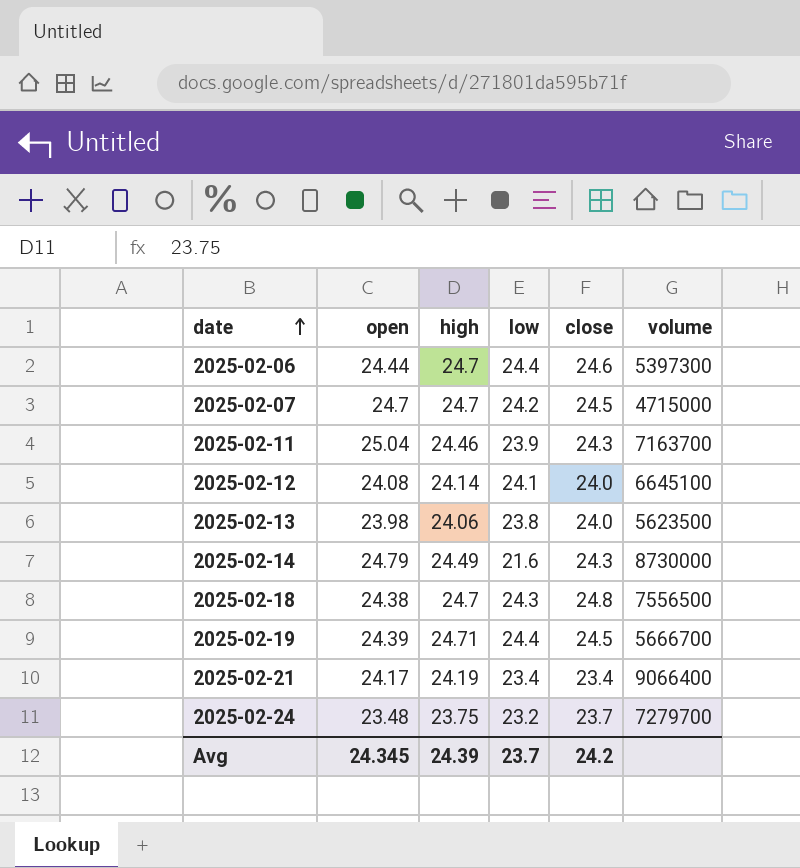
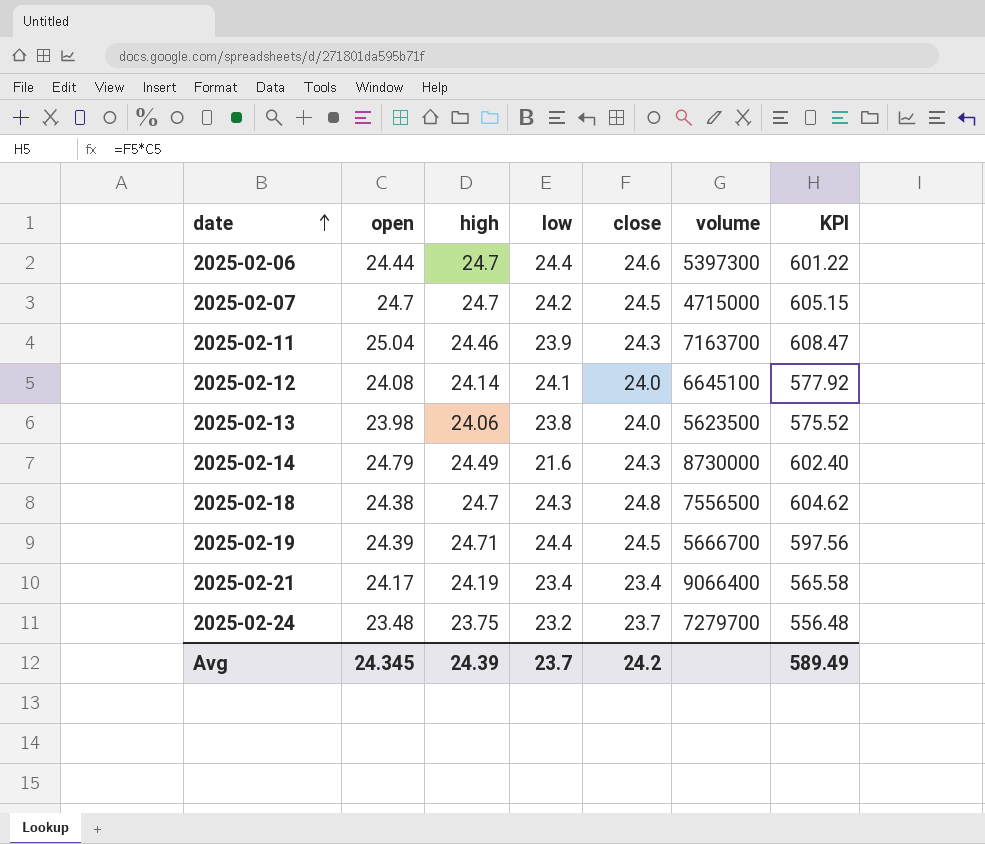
column KPI | formula: none -> [open] * [close]

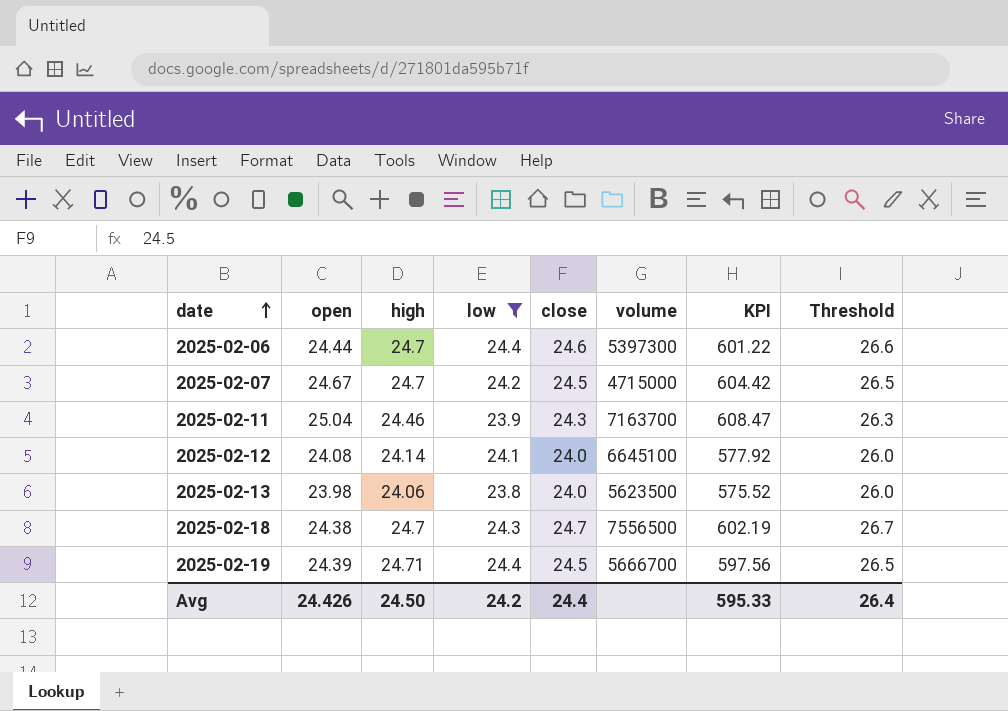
filter: none -> low >= 23.8
column Threshold | formula: none -> [close] + 2
2025-02-07 | open: 24.7 -> 24.67
2025-02-07 | KPI: 605.15 -> 604.42
2025-02-18 | close: 24.8 -> 24.7
2025-02-18 | KPI: 604.62 -> 602.19
Avg | open: 24.345 -> 24.426
Avg | high: 24.39 -> 24.50
Avg | low: 23.7 -> 24.2
Avg | close: 24.2 -> 24.4
Avg | KPI: 589.49 -> 595.33

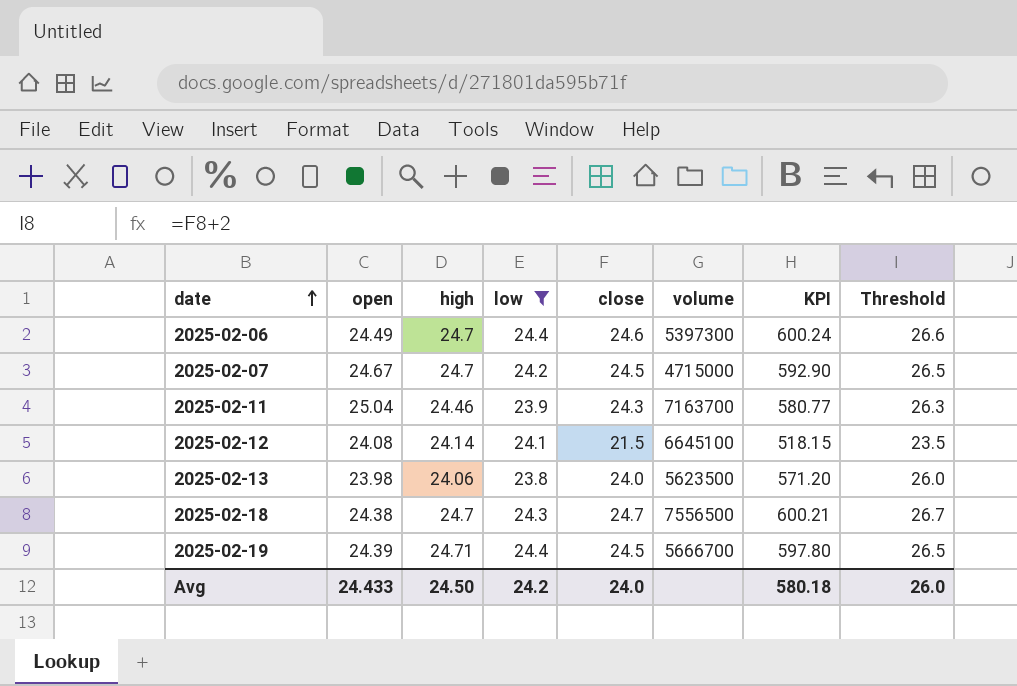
column KPI | formula: [open] * [close] -> [low] * [close]
2025-02-06 | open: 24.44 -> 24.49
2025-02-12 | close: 24.0 -> 21.5
2025-02-12 | Threshold: 26.0 -> 23.5
Avg | open: 24.426 -> 24.433
Avg | close: 24.4 -> 24.0
Avg | KPI: 595.33 -> 580.18
Avg | Threshold: 26.4 -> 26.0

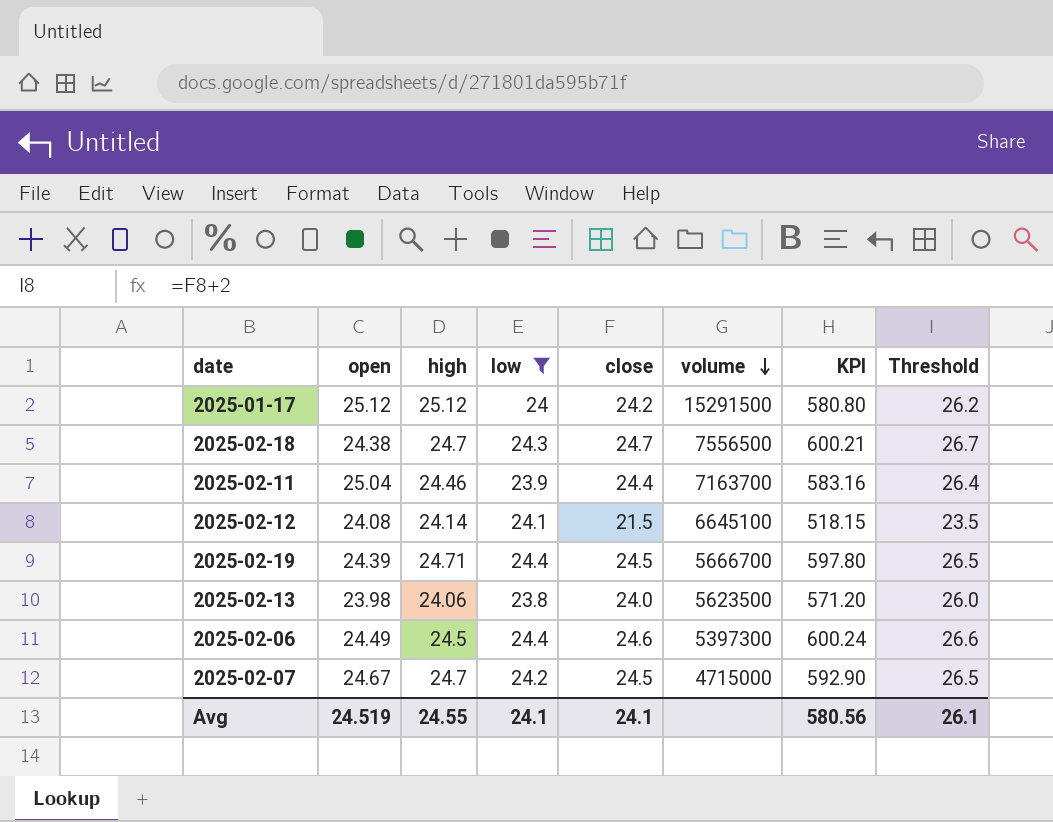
row order: date ascending -> volume descending
row 2025-01-17: none -> 25.12 | 25.12 | 24 | 24.2 | 15291500 | 580.80 | 26.2
2025-02-11 | close: 24.3 -> 24.4
2025-02-11 | KPI: 580.77 -> 583.16
2025-02-11 | Threshold: 26.3 -> 26.4
2025-02-06 | high: 24.7 -> 24.5
Avg | open: 24.433 -> 24.519
Avg | high: 24.50 -> 24.55
Avg | low: 24.2 -> 24.1
Avg | close: 24.0 -> 24.1
Avg | KPI: 580.18 -> 580.56
Avg | Threshold: 26.0 -> 26.1

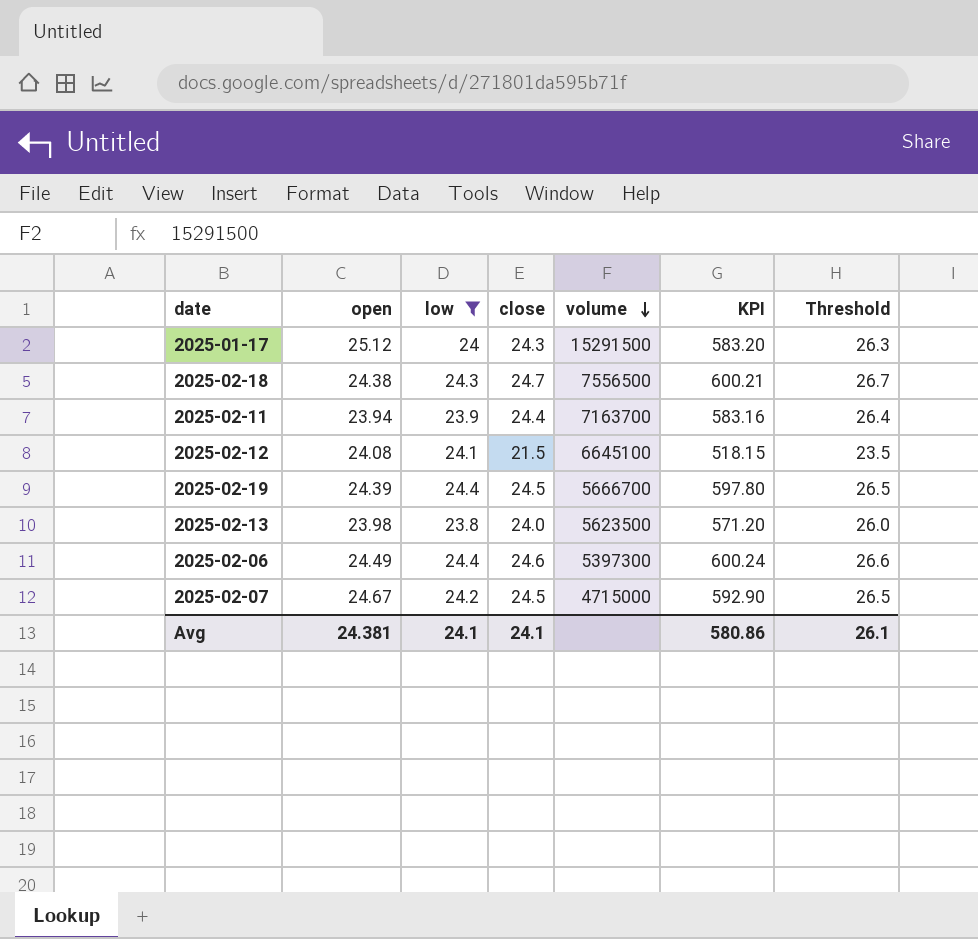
column high | position: 3 -> none
2025-01-17 | close: 24.2 -> 24.3
2025-01-17 | KPI: 580.80 -> 583.20
2025-01-17 | Threshold: 26.2 -> 26.3
2025-02-11 | open: 25.04 -> 23.94
Avg | open: 24.519 -> 24.381
Avg | KPI: 580.56 -> 580.86

